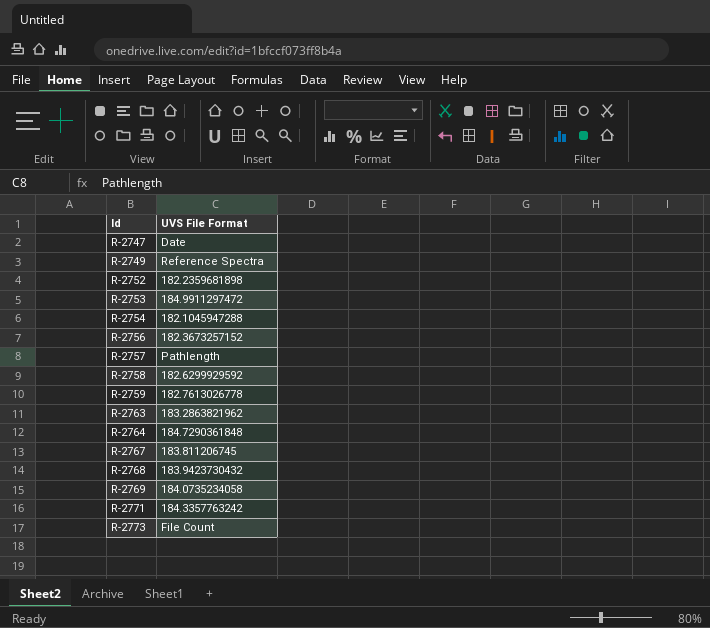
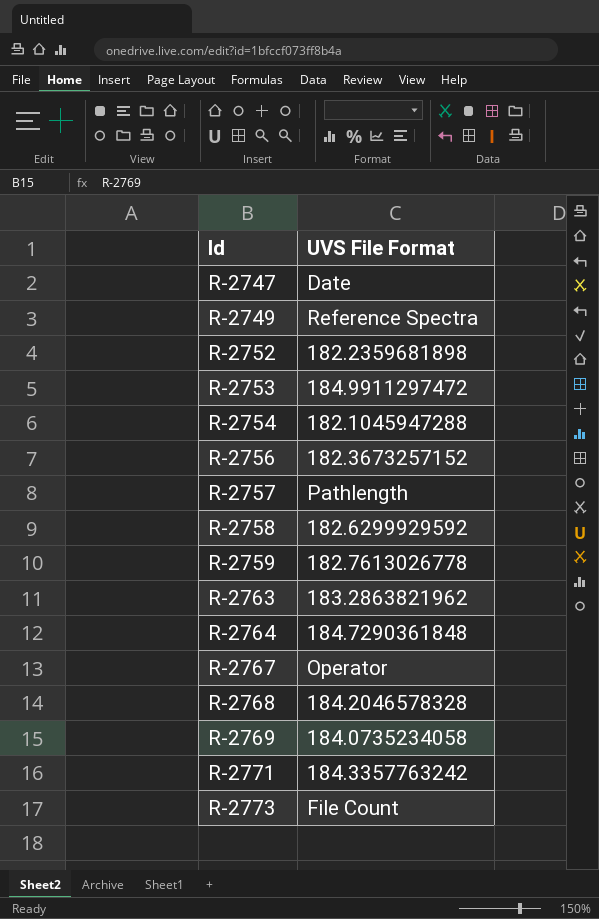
R-2767 | UVS File Format: 183.811206745 -> Operator
R-2768 | UVS File Format: 183.9423730432 -> 184.2046578328

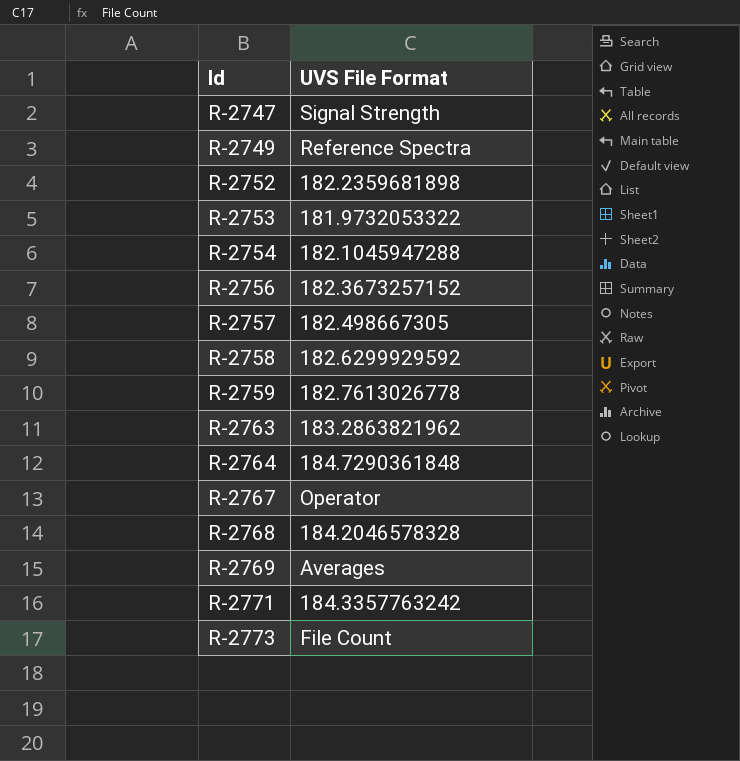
R-2747 | UVS File Format: Date -> Signal Strength
R-2753 | UVS File Format: 184.9911297472 -> 181.9732053322
R-2757 | UVS File Format: Pathlength -> 182.498667305
R-2769 | UVS File Format: 184.0735234058 -> Averages

